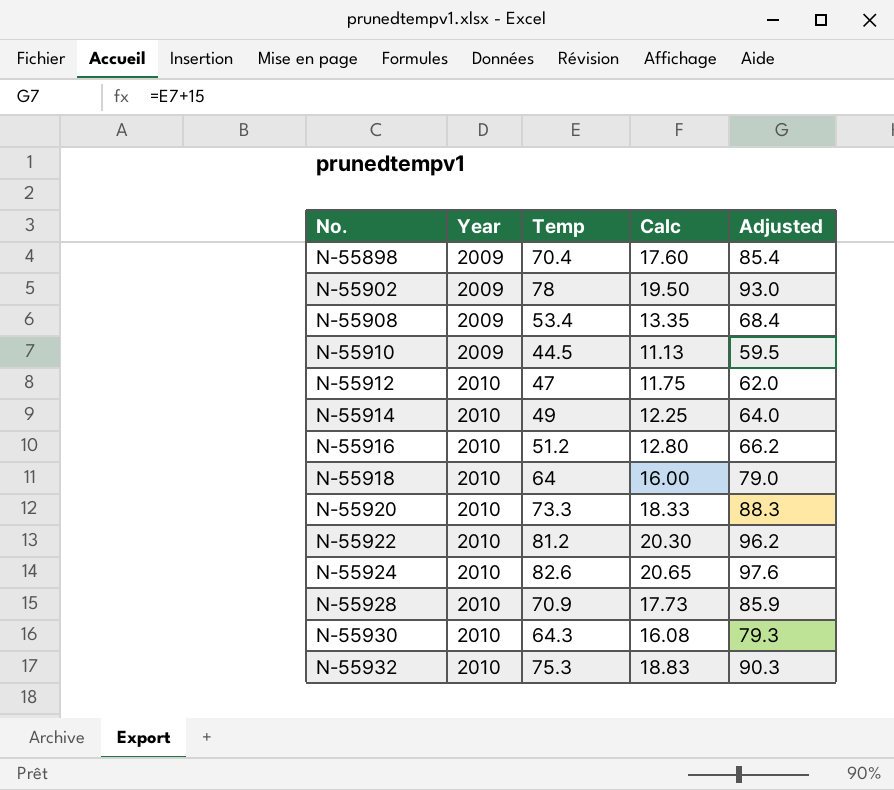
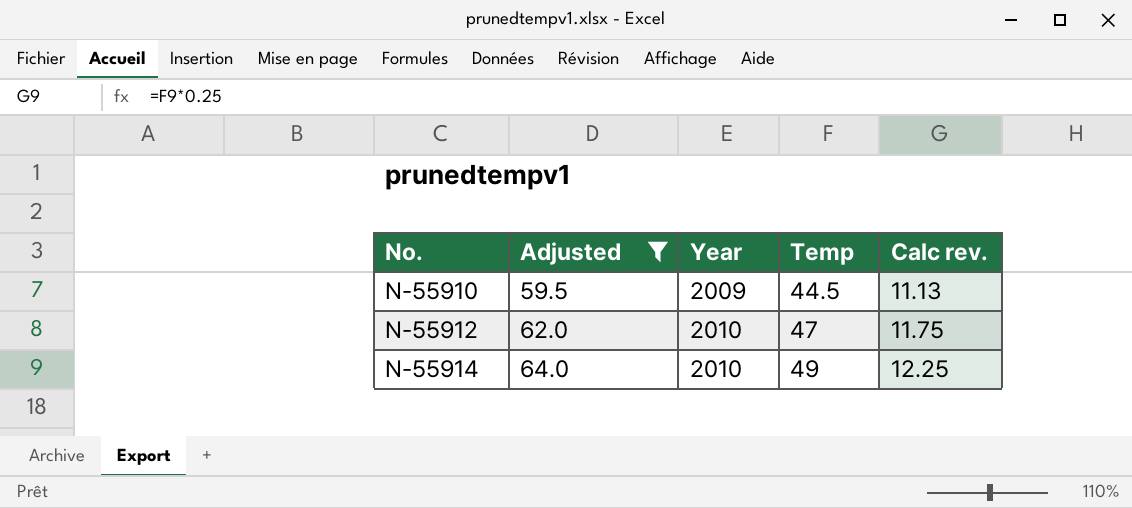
filter: none -> Adjusted <= 64.0
column Adjusted | position: 5 -> 2
column name: Calc -> Calc rev.

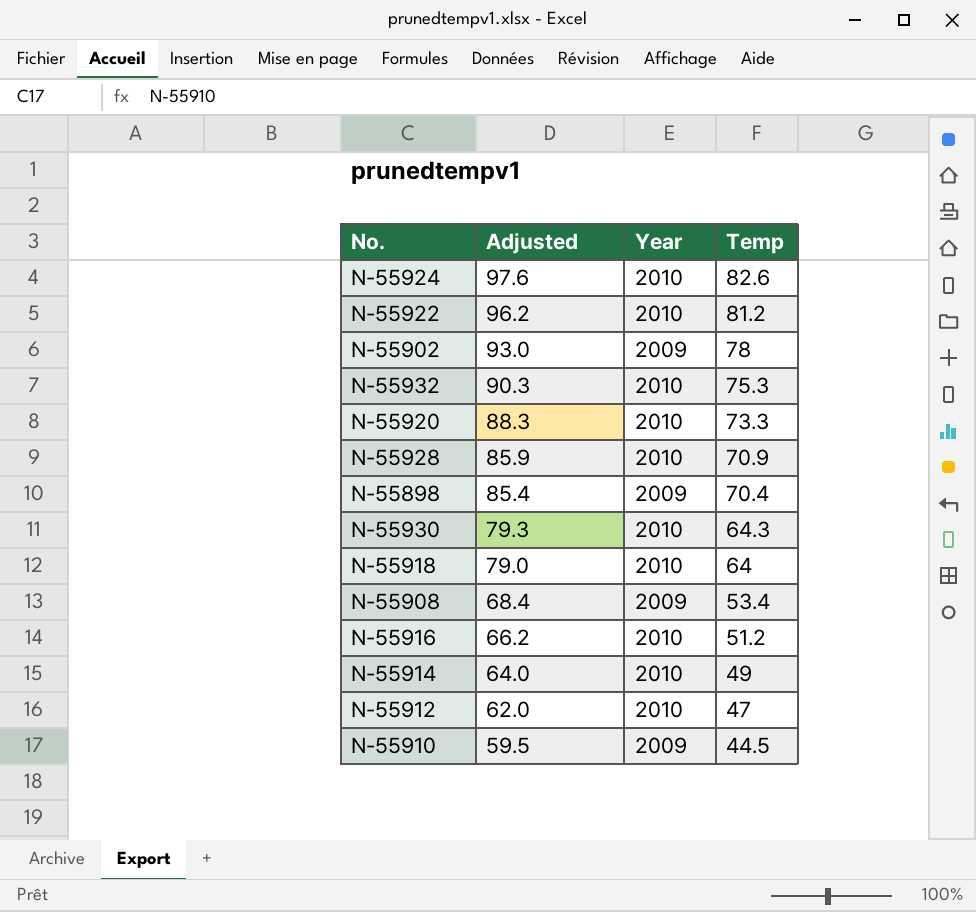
filter: Adjusted <= 64.0 -> none
row order: No. ascending -> Adjusted descending
column Calc rev. | formula: [Temp] * 0.25 -> none

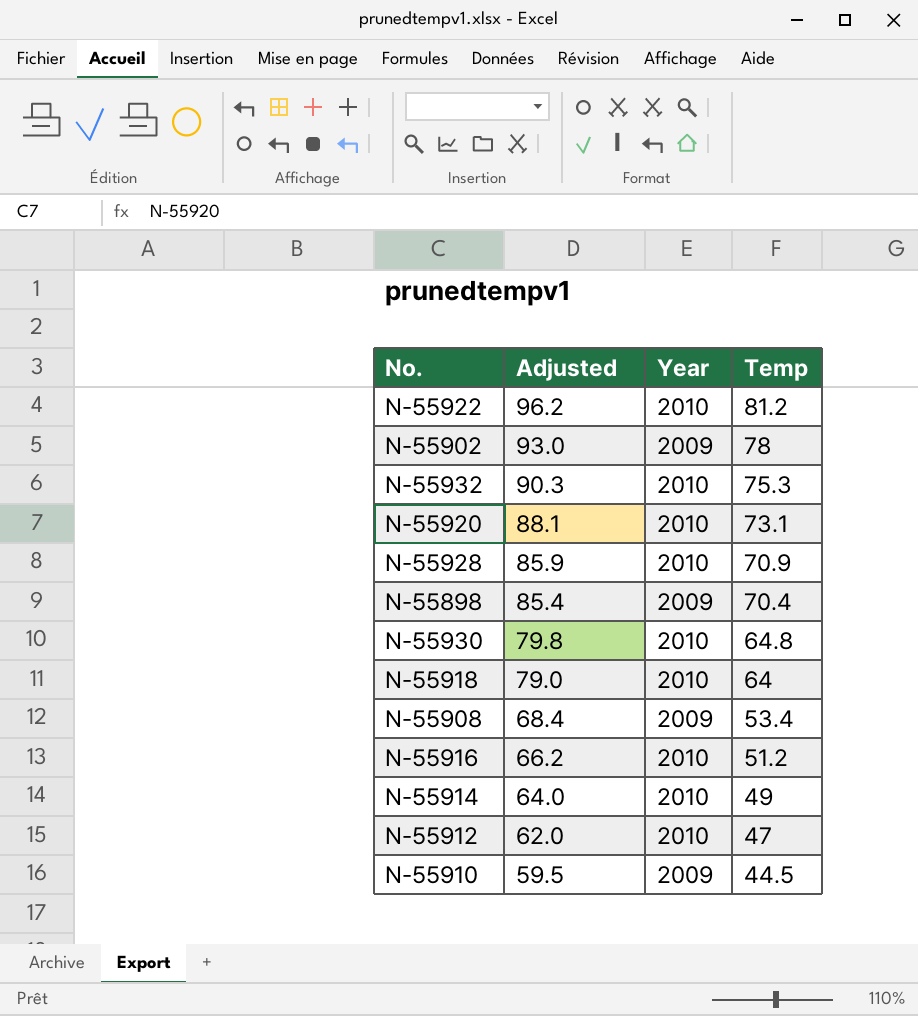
row N-55924: 97.6 | 2010 | 82.6 -> none
N-55920 | Adjusted: 88.3 -> 88.1
N-55920 | Temp: 73.3 -> 73.1
N-55930 | Adjusted: 79.3 -> 79.8
N-55930 | Temp: 64.3 -> 64.8

